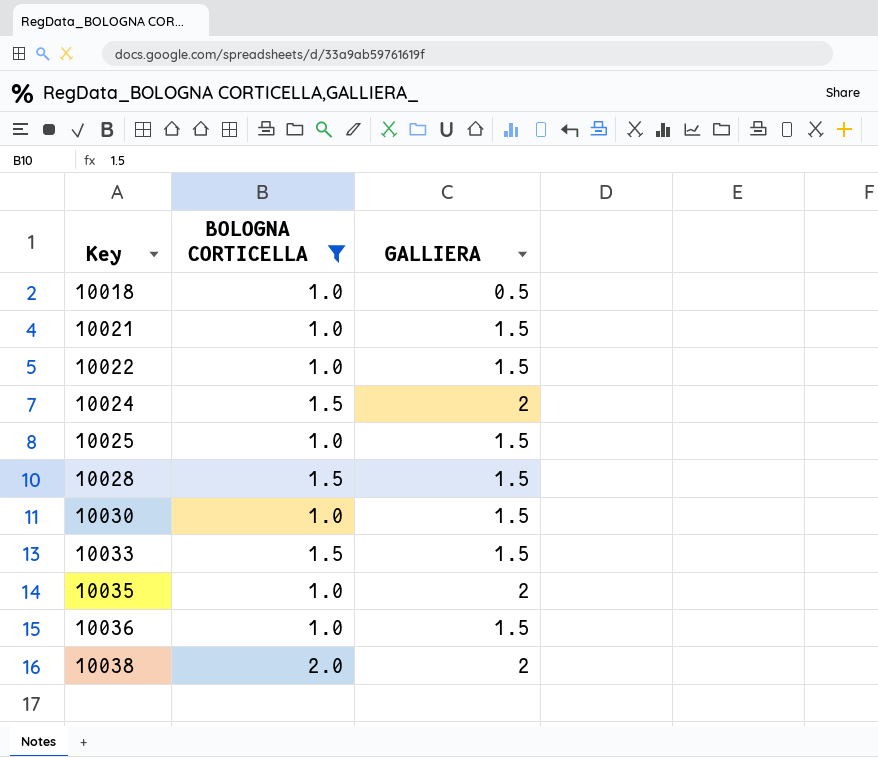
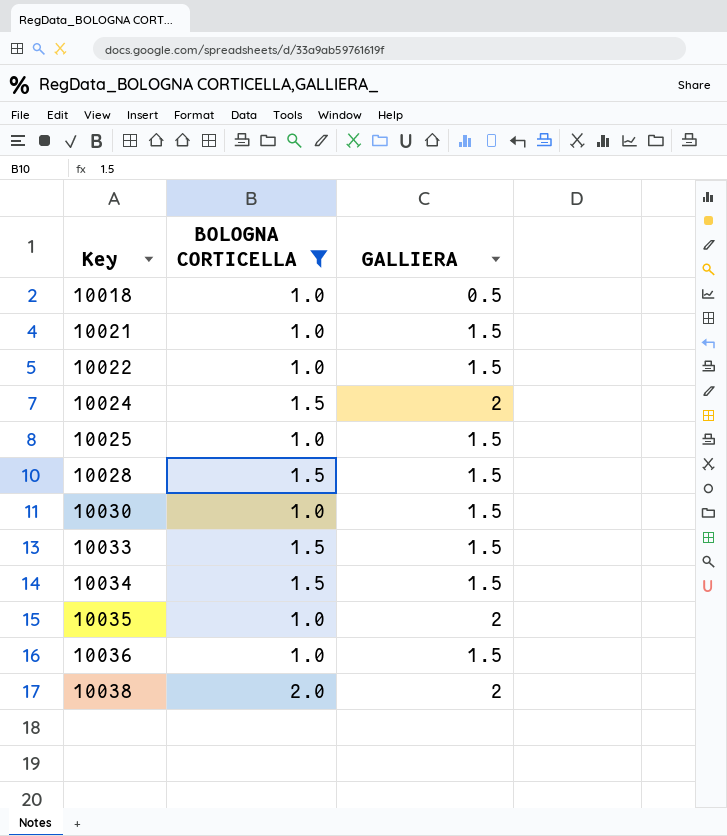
row 10034: none -> 1.5 | 1.5

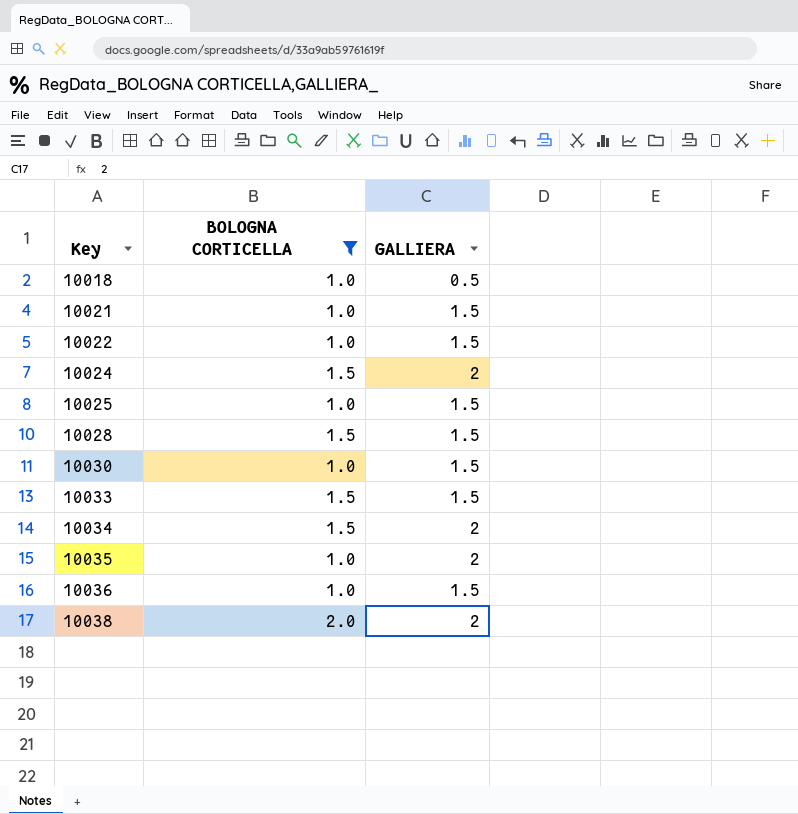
10034 | GALLIERA: 1.5 -> 2

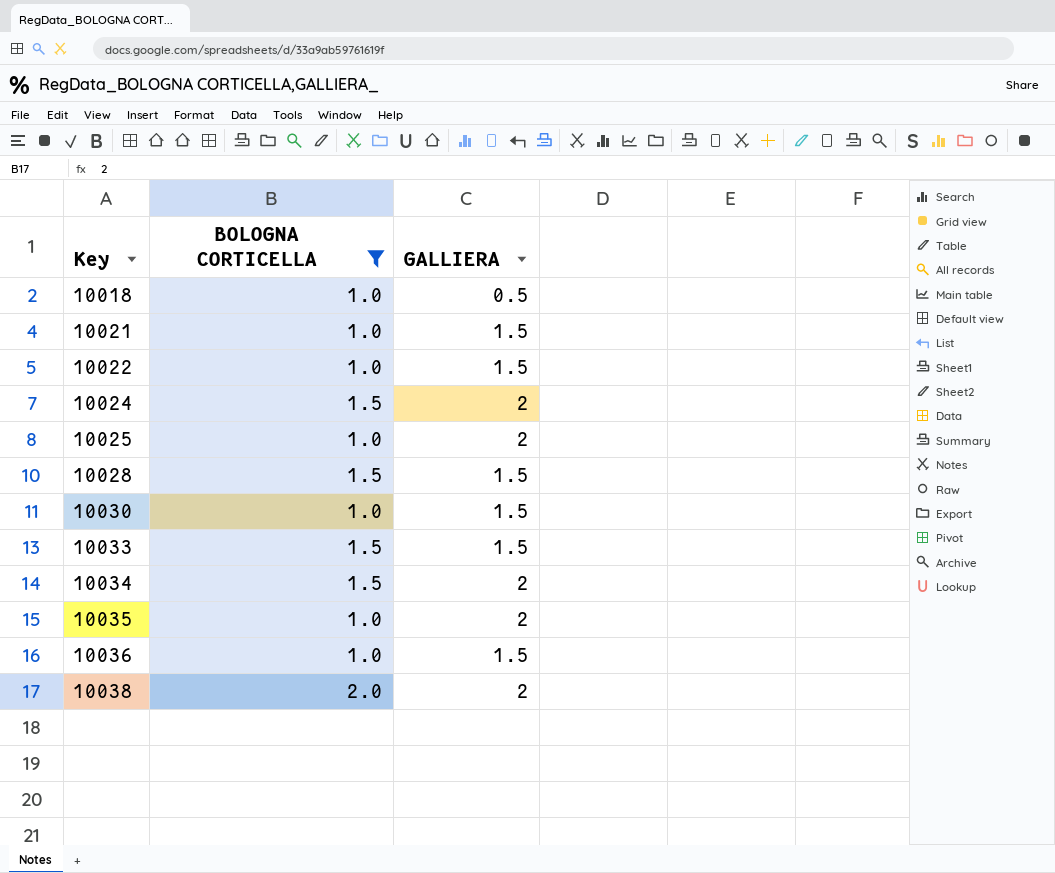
10025 | GALLIERA: 1.5 -> 2

